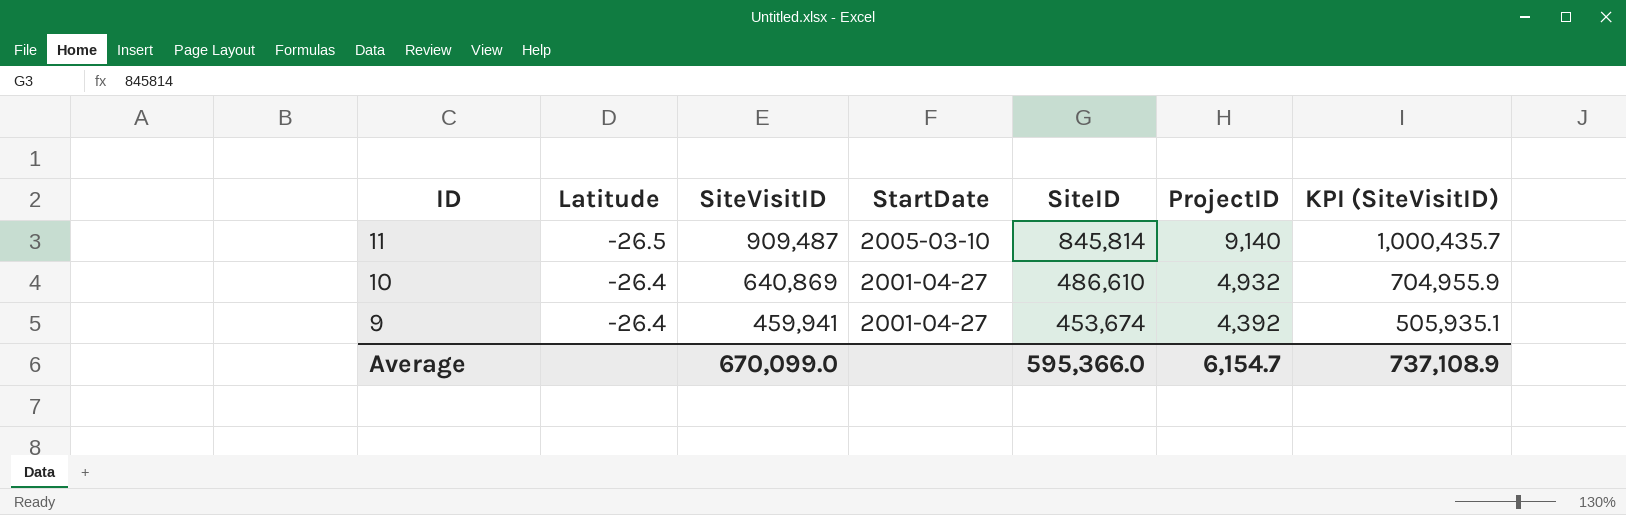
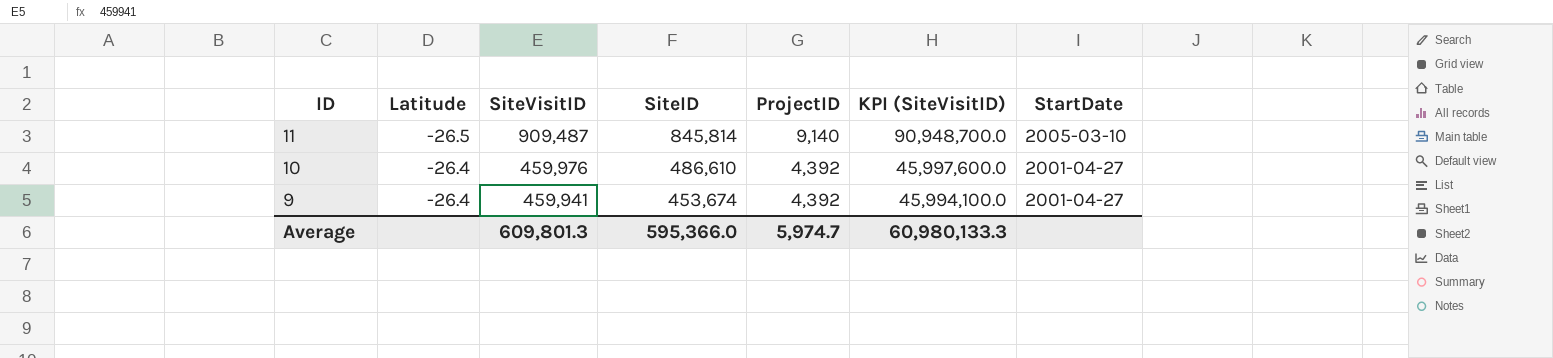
column KPI (SiteVisitID) | formula: [SiteVisitID] * 1.1 -> [SiteVisitID] * 100
column StartDate | position: 4 -> 7
10 | SiteVisitID: 640,869 -> 459,976
10 | ProjectID: 4,932 -> 4,392
Average | SiteVisitID: 670,099.0 -> 609,801.3
Average | ProjectID: 6,154.7 -> 5,974.7
Average | KPI (SiteVisitID): 737,108.9 -> 60,980,133.3

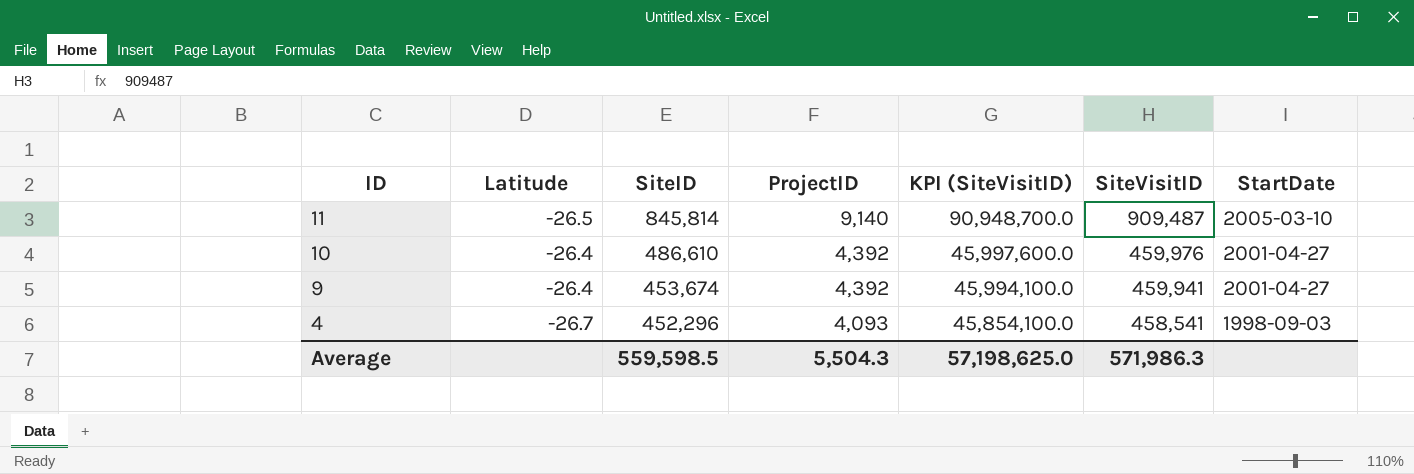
column SiteVisitID | position: 3 -> 6
row 4: none -> -26.7 | 452,296 | 4,093 | 45,854,100.0 | 458,541 | 1998-09-03
Average | SiteID: 595,366.0 -> 559,598.5
Average | ProjectID: 5,974.7 -> 5,504.3
Average | KPI (SiteVisitID): 60,980,133.3 -> 57,198,625.0
Average | SiteVisitID: 609,801.3 -> 571,986.3

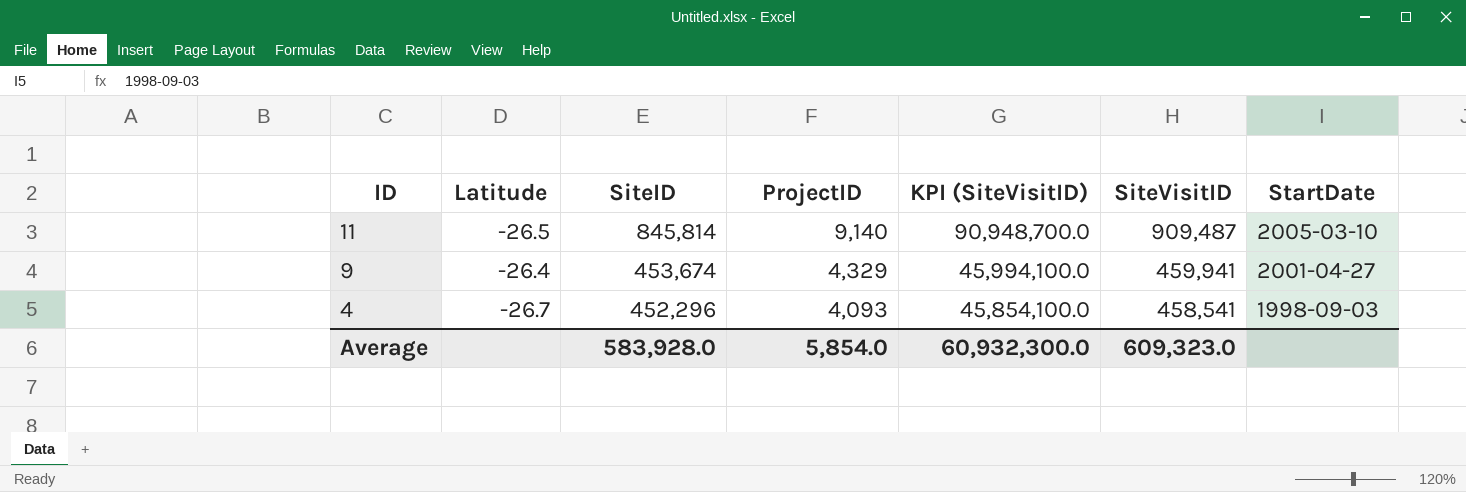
row 10: -26.4 | 486,610 | 4,392 | 45,997,600.0 | 459,976 | 2001-04-27 -> none
9 | ProjectID: 4,392 -> 4,329
Average | SiteID: 559,598.5 -> 583,928.0
Average | ProjectID: 5,504.3 -> 5,854.0
Average | KPI (SiteVisitID): 57,198,625.0 -> 60,932,300.0
Average | SiteVisitID: 571,986.3 -> 609,323.0

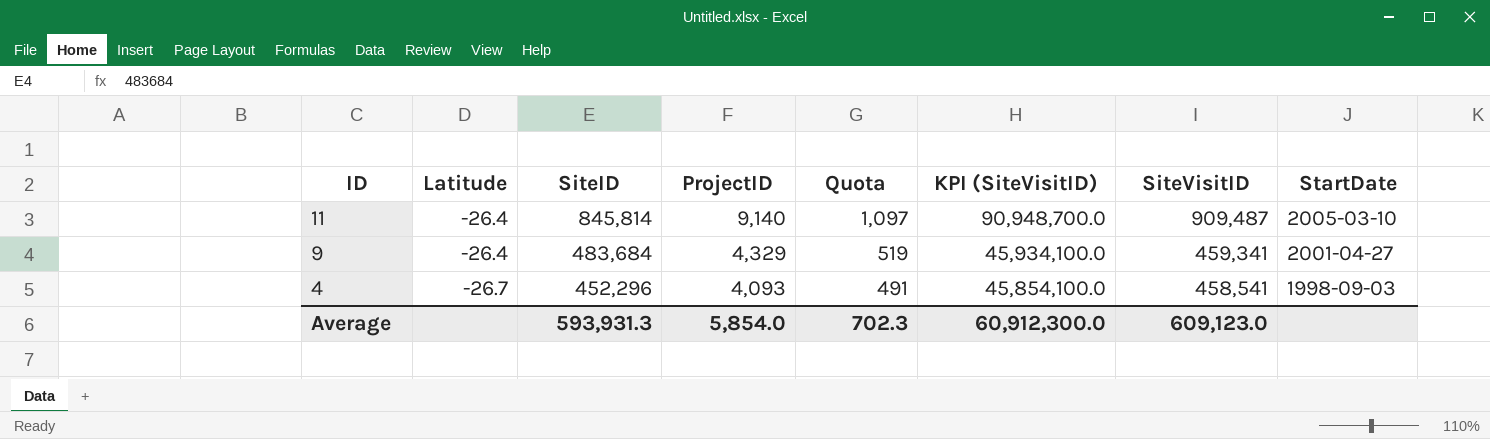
column Quota | formula: none -> [ProjectID] * 0.12
11 | Latitude: -26.5 -> -26.4
9 | SiteID: 453,674 -> 483,684
9 | KPI (SiteVisitID): 45,994,100.0 -> 45,934,100.0
9 | SiteVisitID: 459,941 -> 459,341
Average | SiteID: 583,928.0 -> 593,931.3
Average | KPI (SiteVisitID): 60,932,300.0 -> 60,912,300.0
Average | SiteVisitID: 609,323.0 -> 609,123.0

